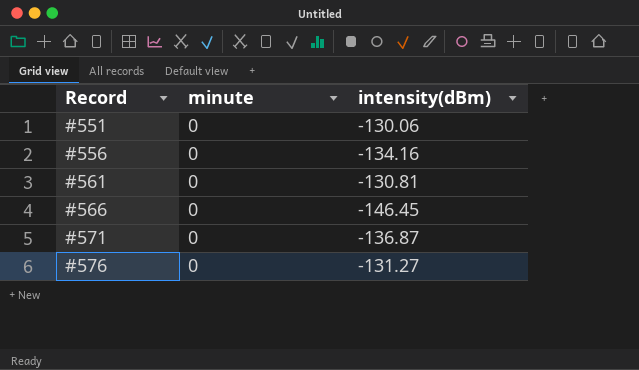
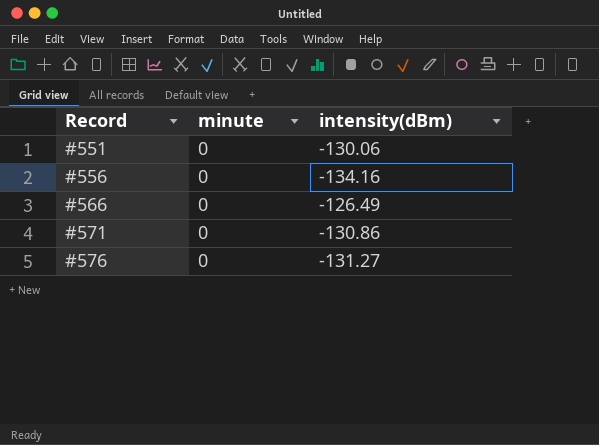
row #561: 0 | -130.81 -> none
#566 | intensity(dBm): -146.45 -> -126.49
#571 | intensity(dBm): -136.87 -> -130.86

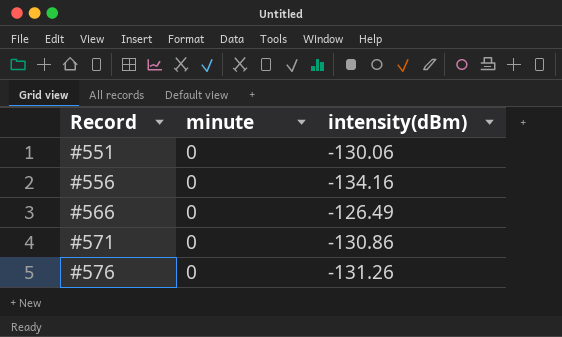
#576 | intensity(dBm): -131.27 -> -131.26

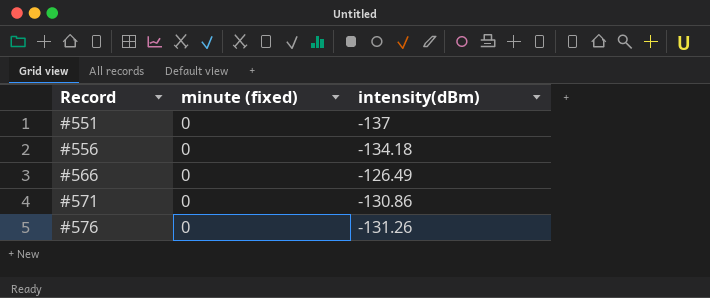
column name: minute -> minute (fixed)
#551 | intensity(dBm): -130.06 -> -137
#556 | intensity(dBm): -134.16 -> -134.18

